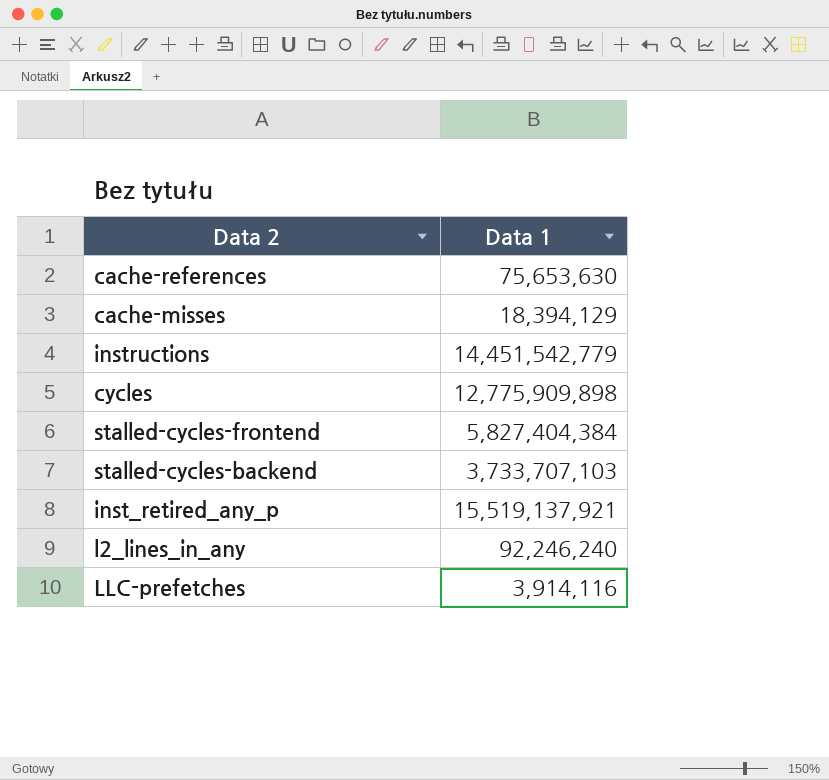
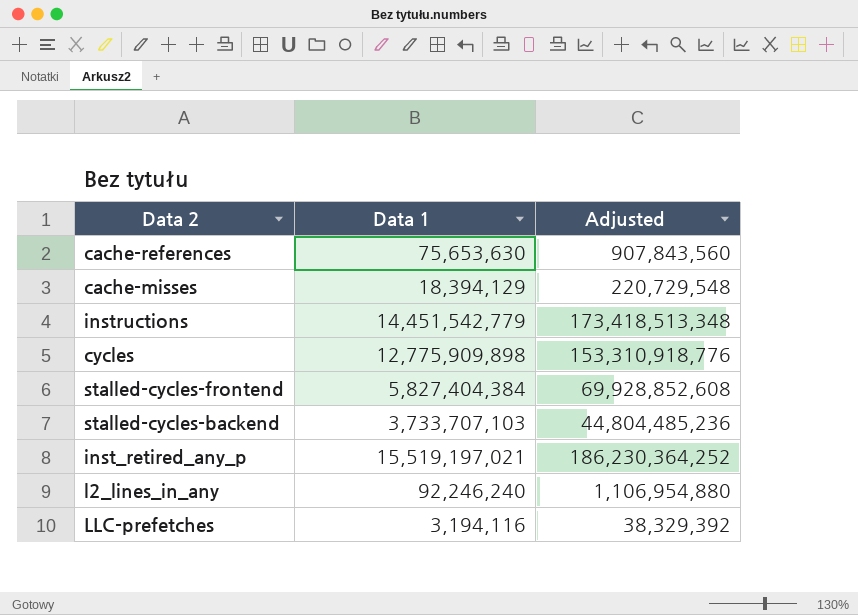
column Adjusted | formula: none -> [Data 1] * 12
inst_retired_any_p | Data 1: 15,519,137,921 -> 15,519,197,021
LLC-prefetches | Data 1: 3,914,116 -> 3,194,116

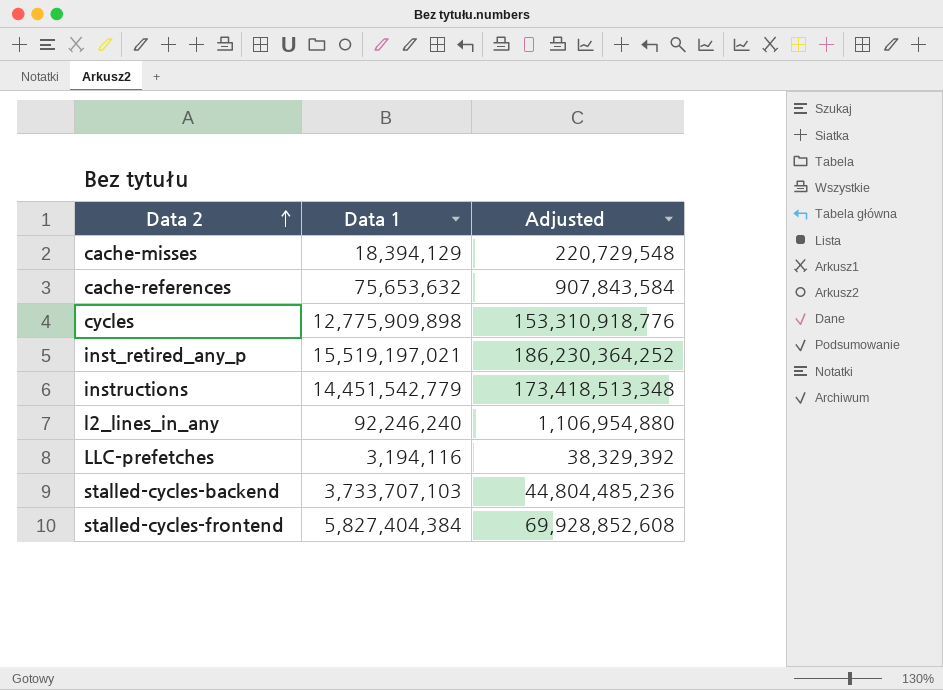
row order: none -> Data 2 ascending
cache-references | Data 1: 75,653,630 -> 75,653,632
cache-references | Adjusted: 907,843,560 -> 907,843,584

